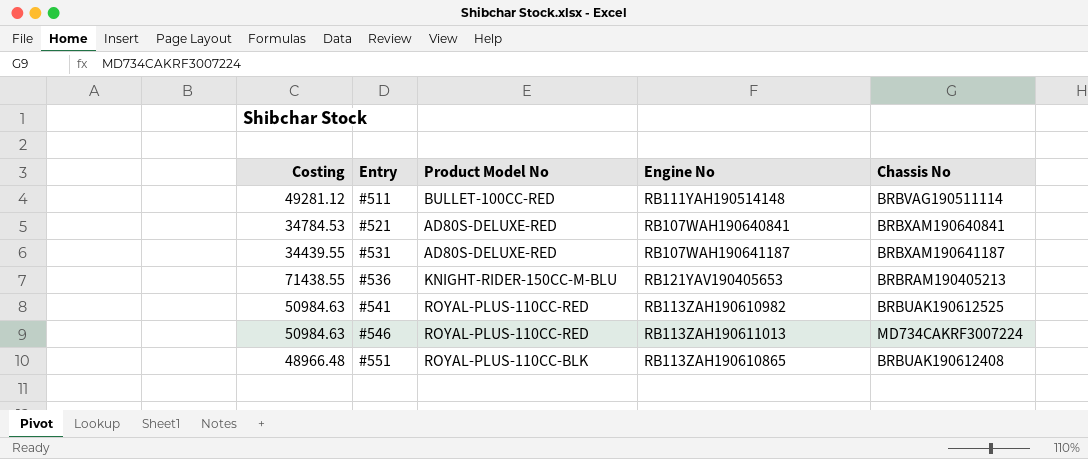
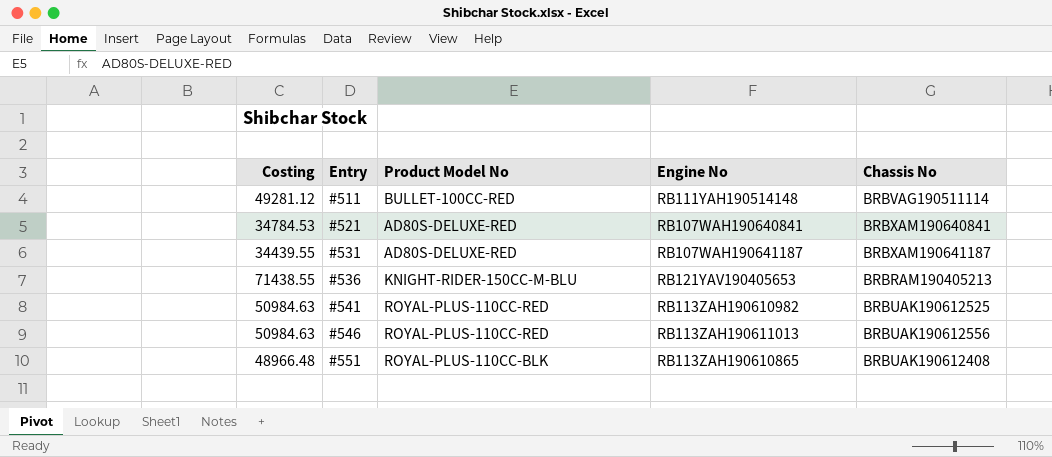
#546 | Chassis No: MD734CAKRF3007224 -> BRBUAK190612556

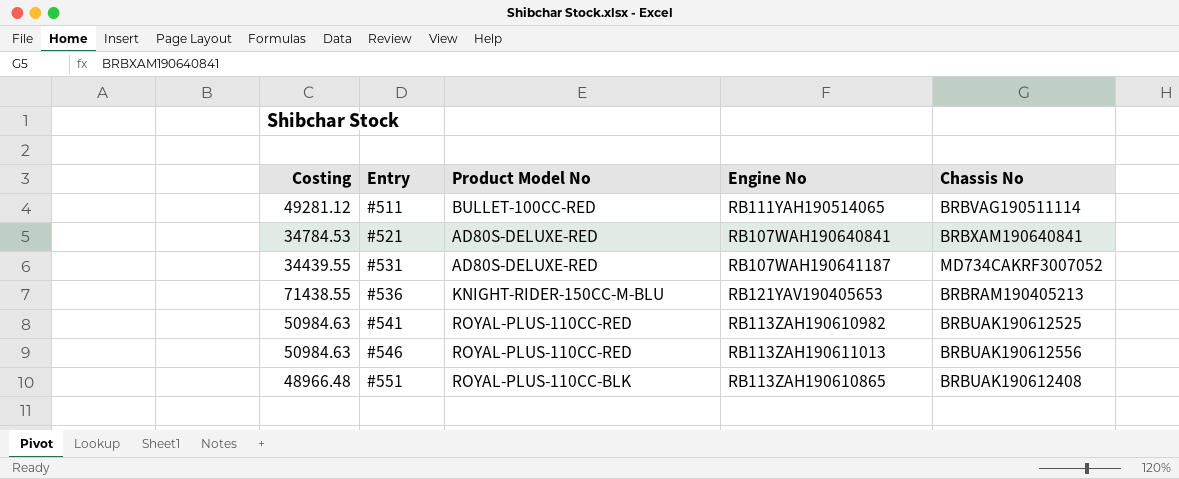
#511 | Engine No: RB111YAH190514148 -> RB111YAH190514065
#531 | Chassis No: BRBXAM190641187 -> MD734CAKRF3007052

